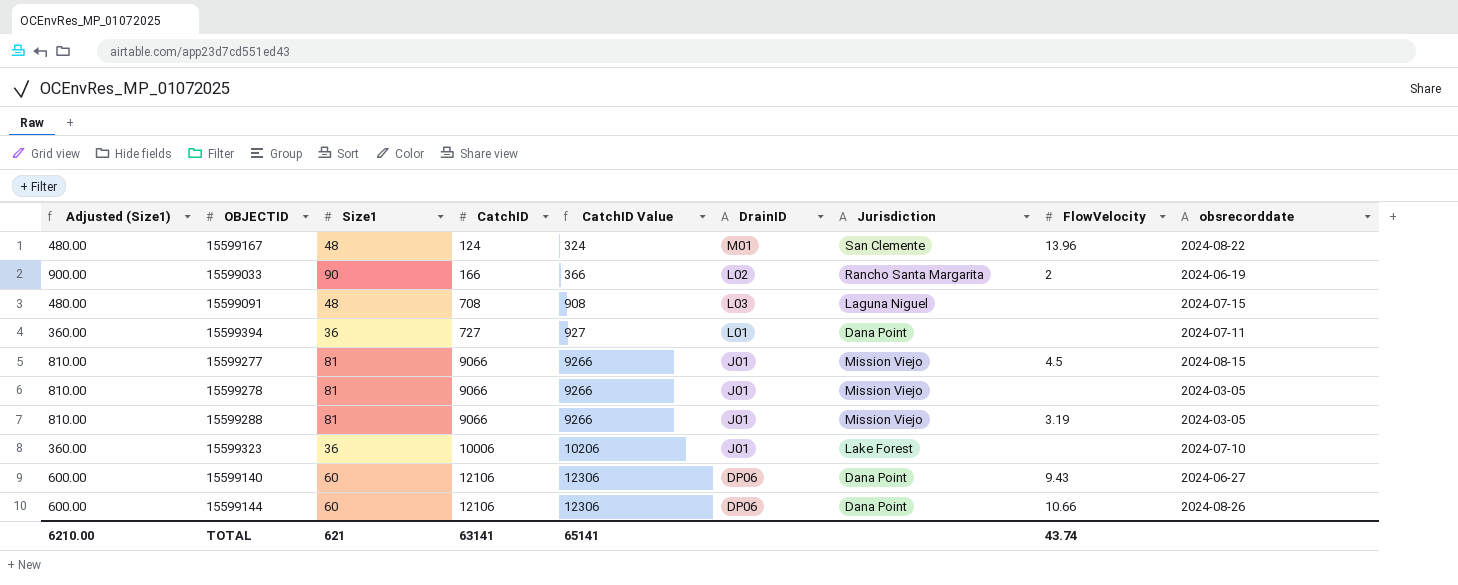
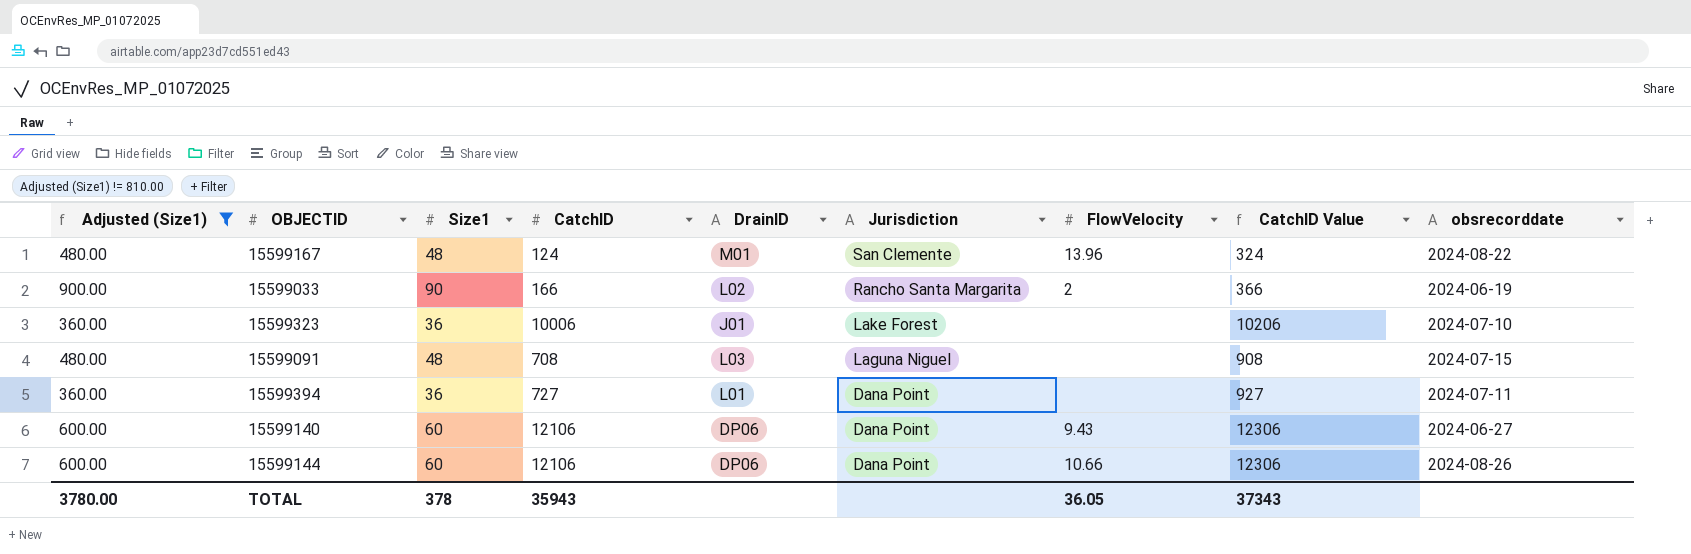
filter: none -> Adjusted (Size1) != 810.00
row order: CatchID ascending -> Jurisdiction descending
column CatchID Value | position: 5 -> 8
TOTAL | Adjusted (Size1): 6210.00 -> 3780.00
TOTAL | Size1: 621 -> 378
TOTAL | CatchID: 63141 -> 35943
TOTAL | FlowVelocity: 43.74 -> 36.05
TOTAL | CatchID Value: 65141 -> 37343

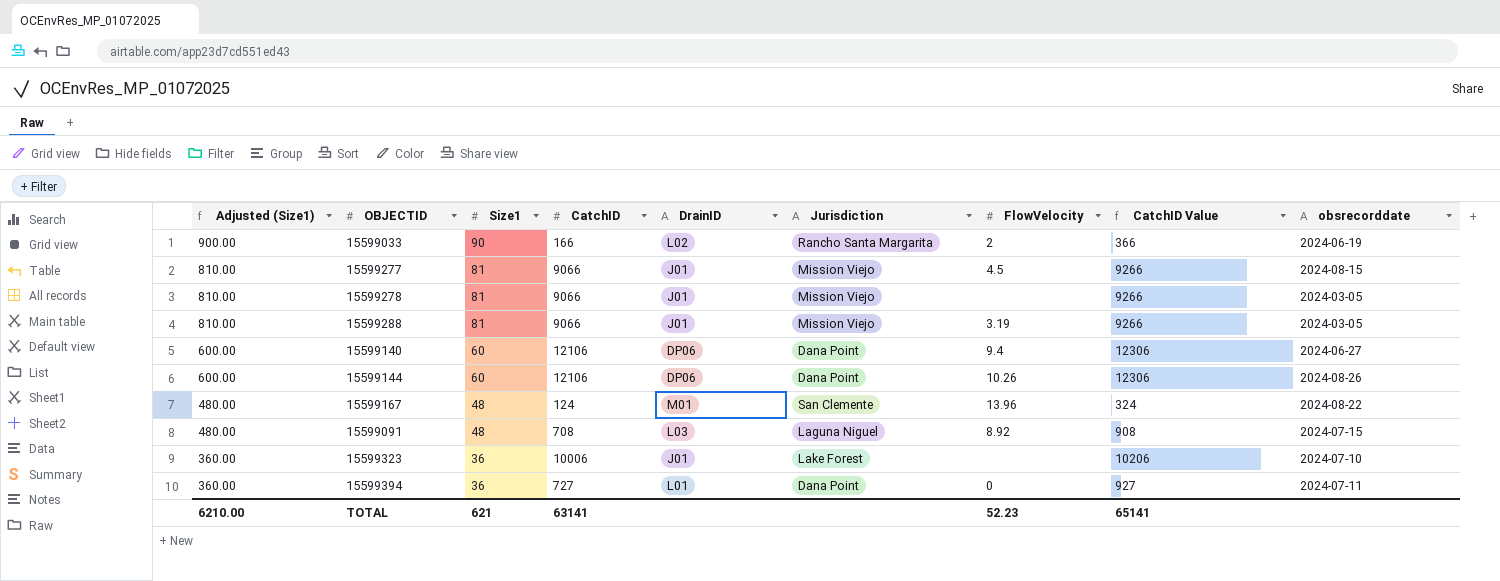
filter: Adjusted (Size1) != 810.00 -> none
row order: Jurisdiction descending -> Adjusted (Size1) descending
15599140 | FlowVelocity: 9.43 -> 9.4
15599144 | FlowVelocity: 10.66 -> 10.26
15599091 | FlowVelocity: none -> 8.92
15599394 | FlowVelocity: none -> 0
TOTAL | Adjusted (Size1): 3780.00 -> 6210.00
TOTAL | Size1: 378 -> 621
TOTAL | CatchID: 35943 -> 63141
TOTAL | FlowVelocity: 36.05 -> 52.23
TOTAL | CatchID Value: 37343 -> 65141

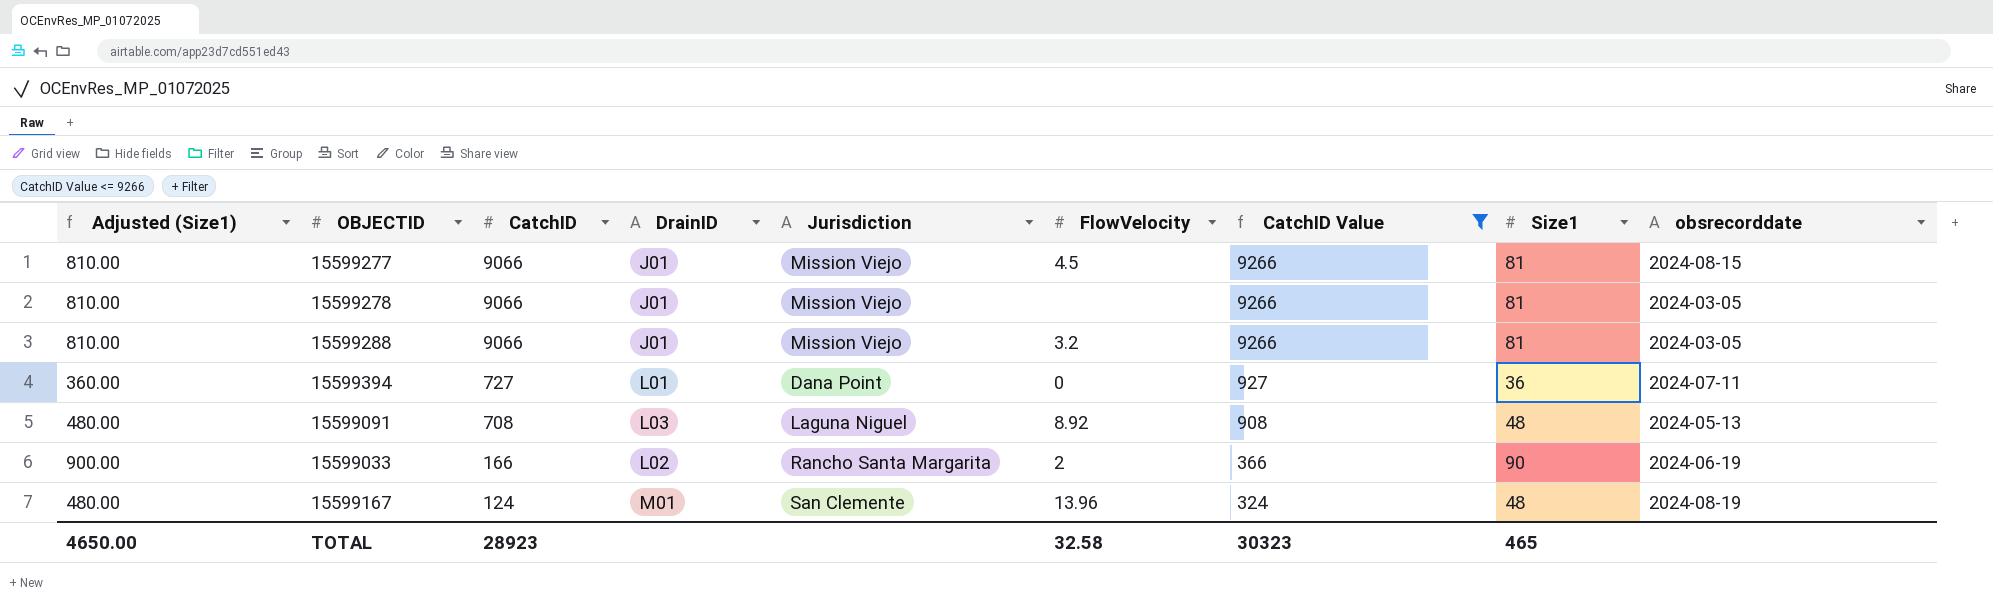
filter: none -> CatchID Value <= 9266
row order: Adjusted (Size1) descending -> CatchID descending
column Size1 | position: 3 -> 8
15599288 | FlowVelocity: 3.19 -> 3.2
15599091 | obsrecorddate: 2024-07-15 -> 2024-05-13
15599167 | obsrecorddate: 2024-08-22 -> 2024-08-19
TOTAL | Adjusted (Size1): 6210.00 -> 4650.00
TOTAL | CatchID: 63141 -> 28923
TOTAL | FlowVelocity: 52.23 -> 32.58
TOTAL | CatchID Value: 65141 -> 30323
TOTAL | Size1: 621 -> 465

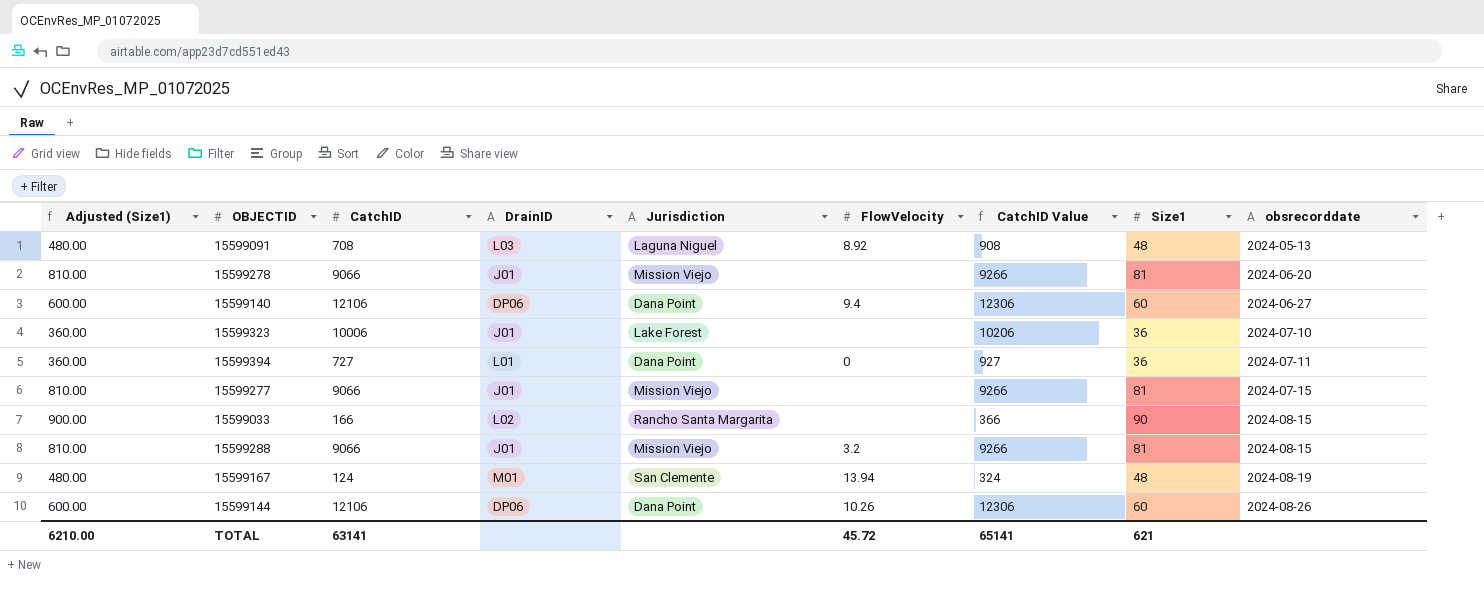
filter: CatchID Value <= 9266 -> none
row order: CatchID descending -> obsrecorddate ascending
15599278 | obsrecorddate: 2024-03-05 -> 2024-06-20
15599277 | FlowVelocity: 4.5 -> none
15599277 | obsrecorddate: 2024-08-15 -> 2024-07-15
15599033 | FlowVelocity: 2 -> none
15599033 | obsrecorddate: 2024-06-19 -> 2024-08-15
15599288 | obsrecorddate: 2024-03-05 -> 2024-08-15
15599167 | FlowVelocity: 13.96 -> 13.94
TOTAL | Adjusted (Size1): 4650.00 -> 6210.00
TOTAL | CatchID: 28923 -> 63141
TOTAL | FlowVelocity: 32.58 -> 45.72
TOTAL | CatchID Value: 30323 -> 65141
TOTAL | Size1: 465 -> 621

